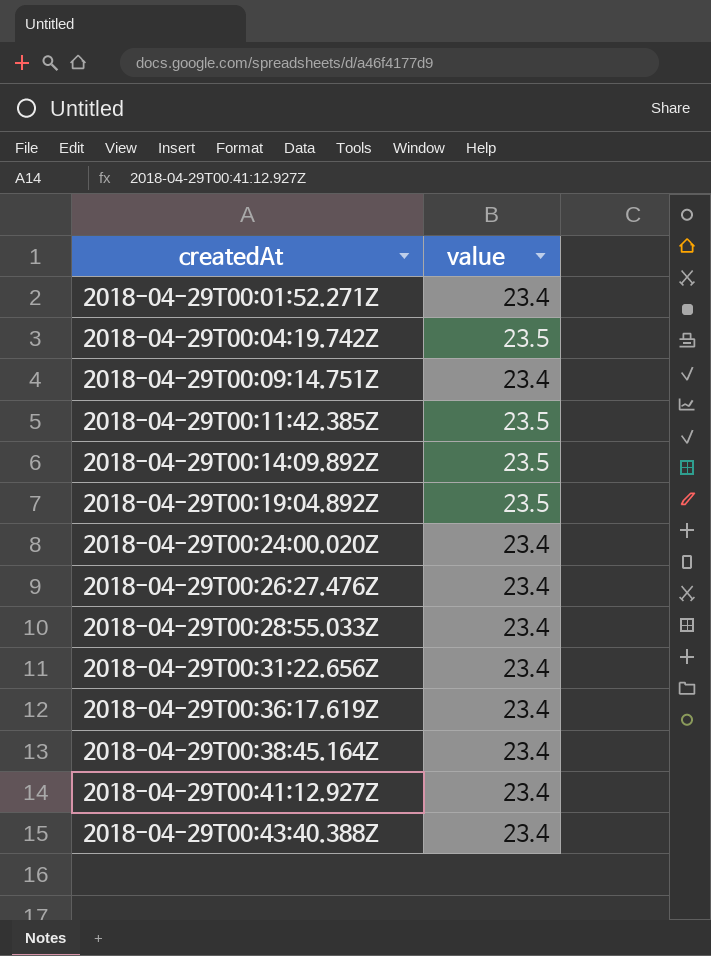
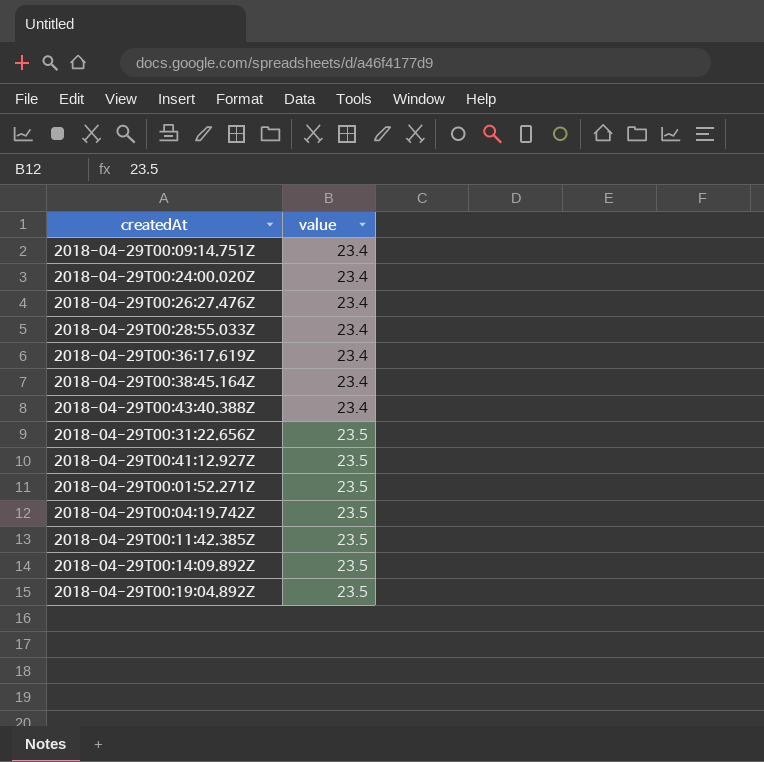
row order: createdAt ascending -> value ascending
2018-04-29T00:31:22.656Z | value: 23.4 -> 23.5
2018-04-29T00:41:12.927Z | value: 23.4 -> 23.5
2018-04-29T00:01:52.271Z | value: 23.4 -> 23.5

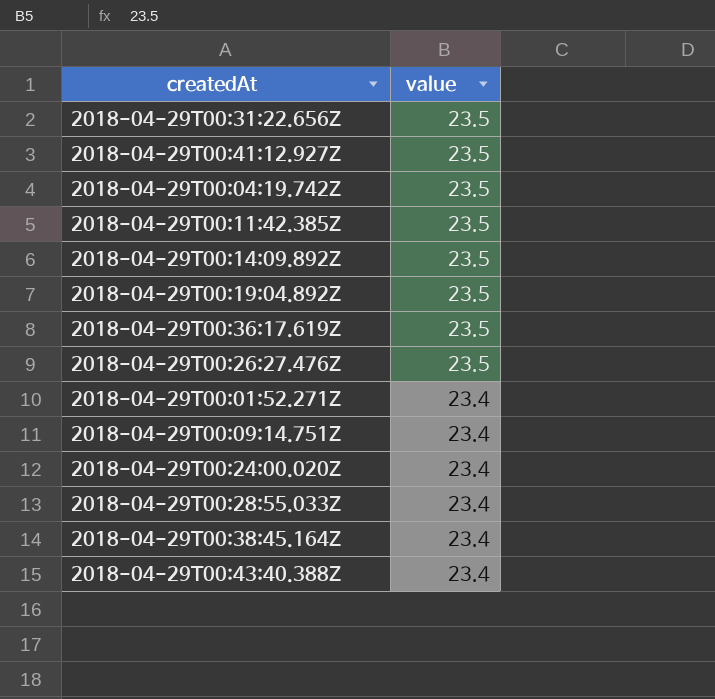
row order: value ascending -> value descending
2018-04-29T00:36:17.619Z | value: 23.4 -> 23.5
2018-04-29T00:26:27.476Z | value: 23.4 -> 23.5
2018-04-29T00:01:52.271Z | value: 23.5 -> 23.4

